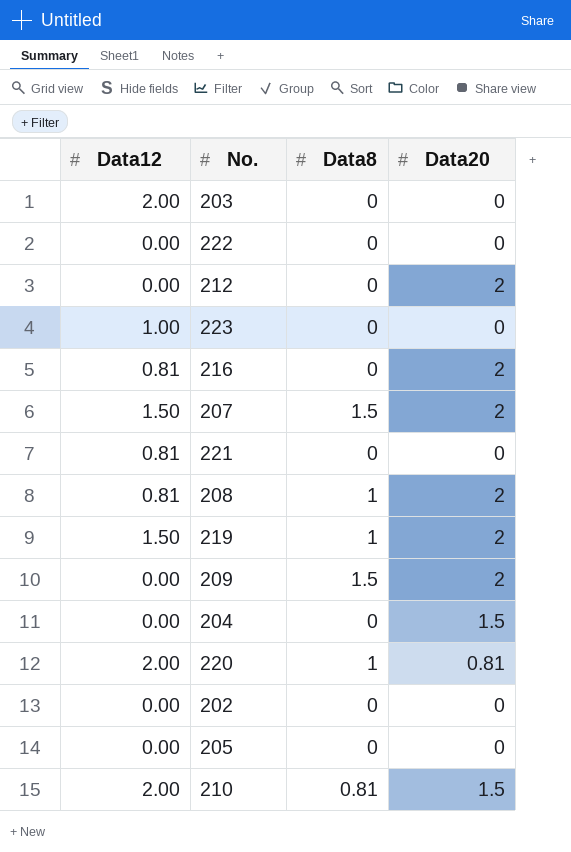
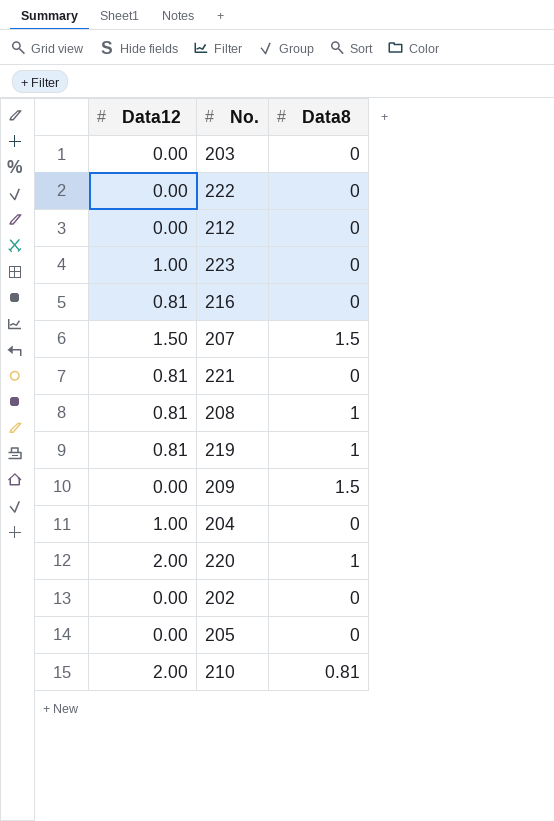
column Data20 | position: 4 -> none
203 | Data12: 2.00 -> 0.00
219 | Data12: 1.50 -> 0.81
204 | Data12: 0.00 -> 1.00

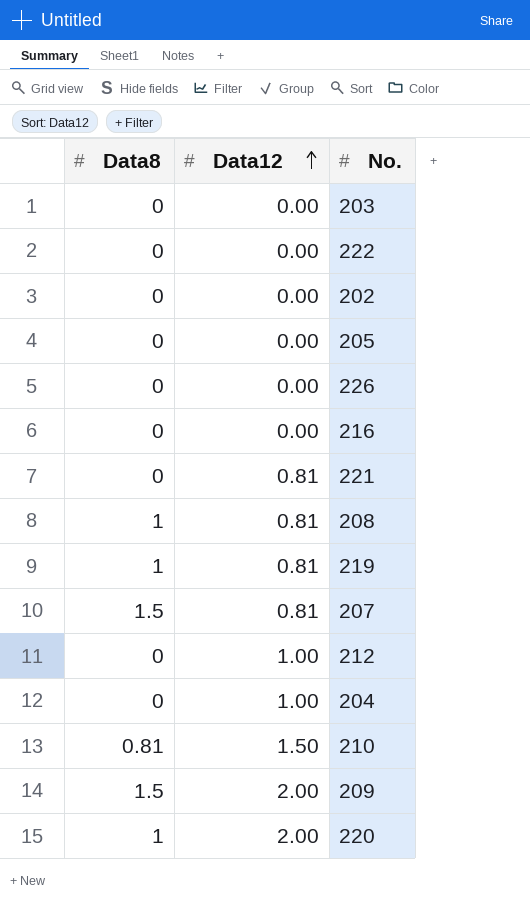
row order: none -> Data12 ascending
column Data8 | position: 3 -> 1
row 223: 1.00 | 0 -> none
row 226: none -> 0 | 0.00
216 | Data12: 0.81 -> 0.00
207 | Data12: 1.50 -> 0.81
212 | Data12: 0.00 -> 1.00
210 | Data12: 2.00 -> 1.50
209 | Data12: 0.00 -> 2.00

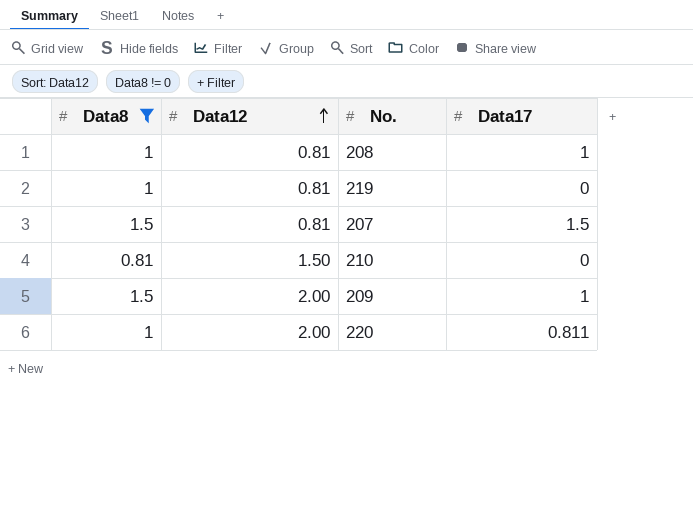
filter: none -> Data8 != 0
column Data17 | position: none -> 4

